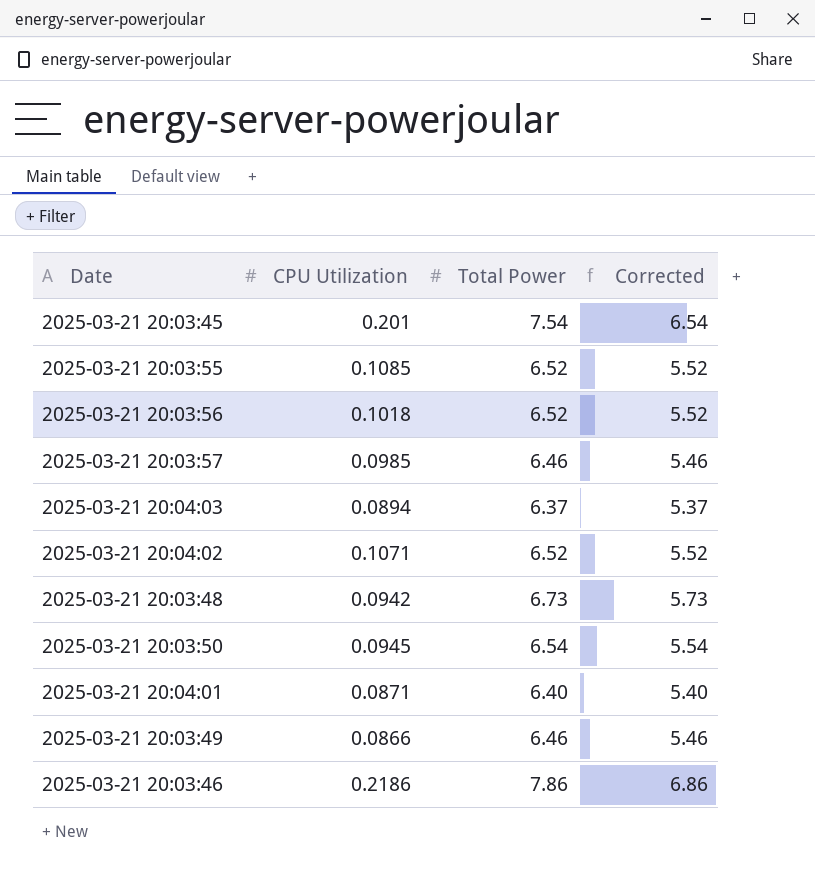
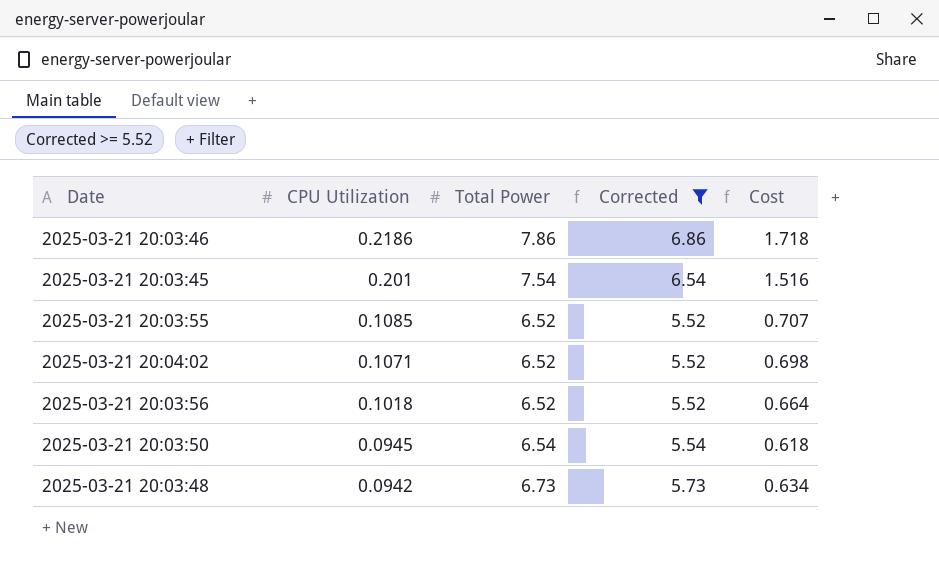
filter: none -> Corrected >= 5.52
row order: none -> CPU Utilization descending
column Cost | formula: none -> [CPU Utilization] * [Total Power]

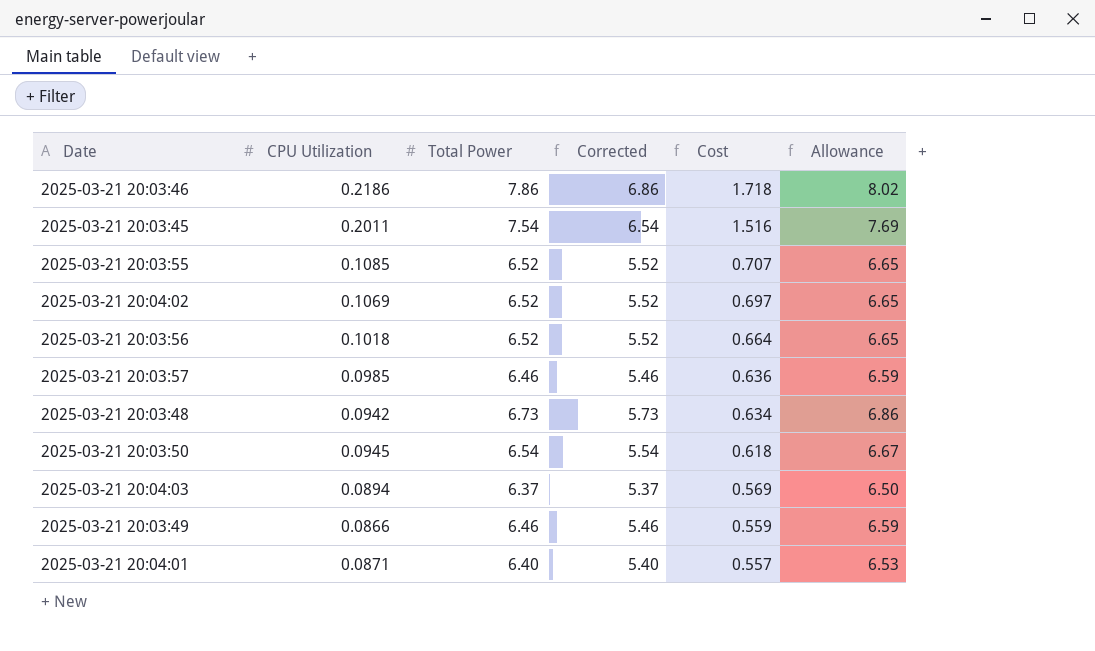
filter: Corrected >= 5.52 -> none
row order: CPU Utilization descending -> Cost descending
column Allowance | formula: none -> [Total Power] * 1.02
2025-03-21 20:03:45 | CPU Utilization: 0.201 -> 0.2011
2025-03-21 20:04:02 | CPU Utilization: 0.1071 -> 0.1069
2025-03-21 20:04:02 | Cost: 0.698 -> 0.697

